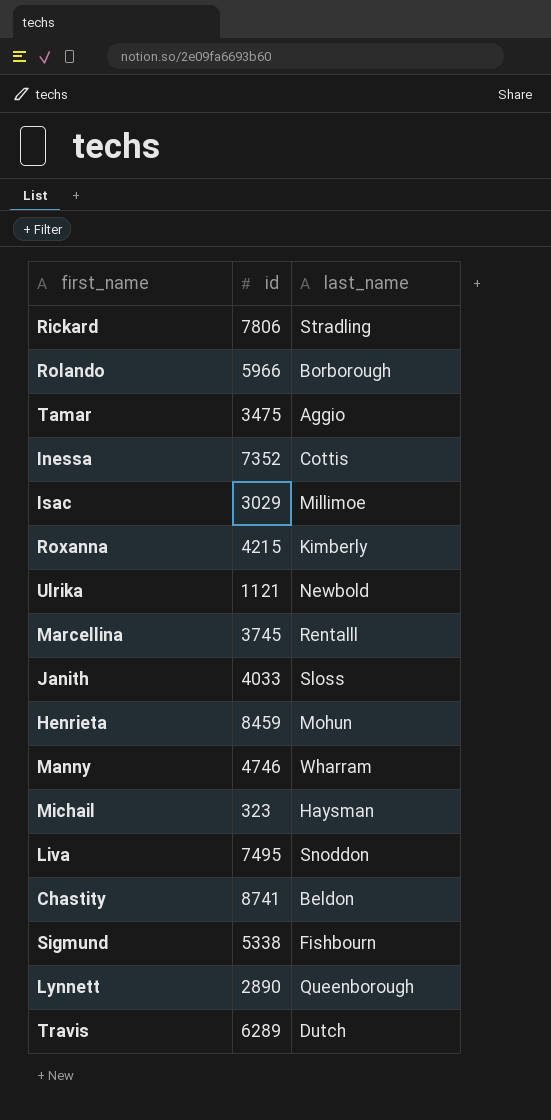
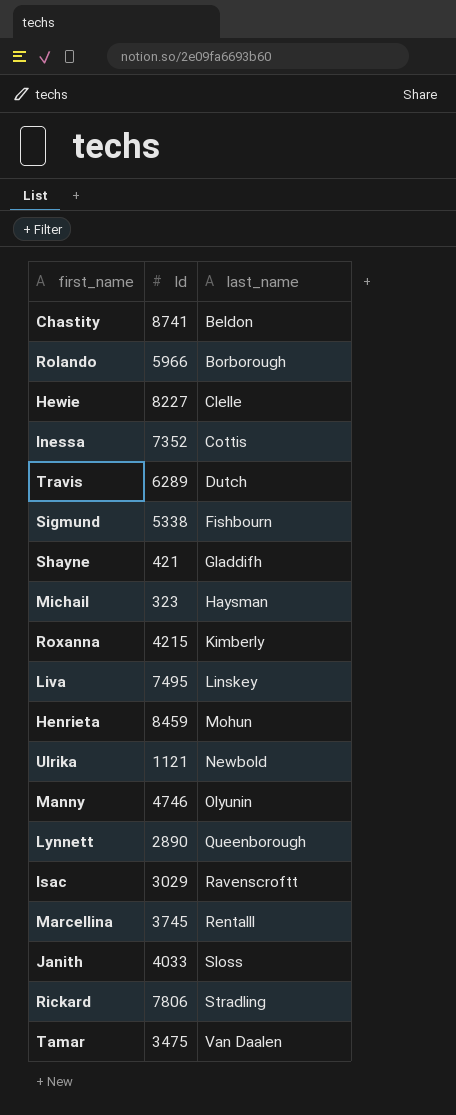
row order: none -> last_name ascending
column name: id -> Id
row Hewie: none -> 8227 | Clelle
row Shayne: none -> 421 | Gladdifh
Liva | last_name: Snoddon -> Linskey
Manny | last_name: Wharram -> Olyunin
Isac | last_name: Millimoe -> Ravenscroftt
Tamar | last_name: Aggio -> Van Daalen

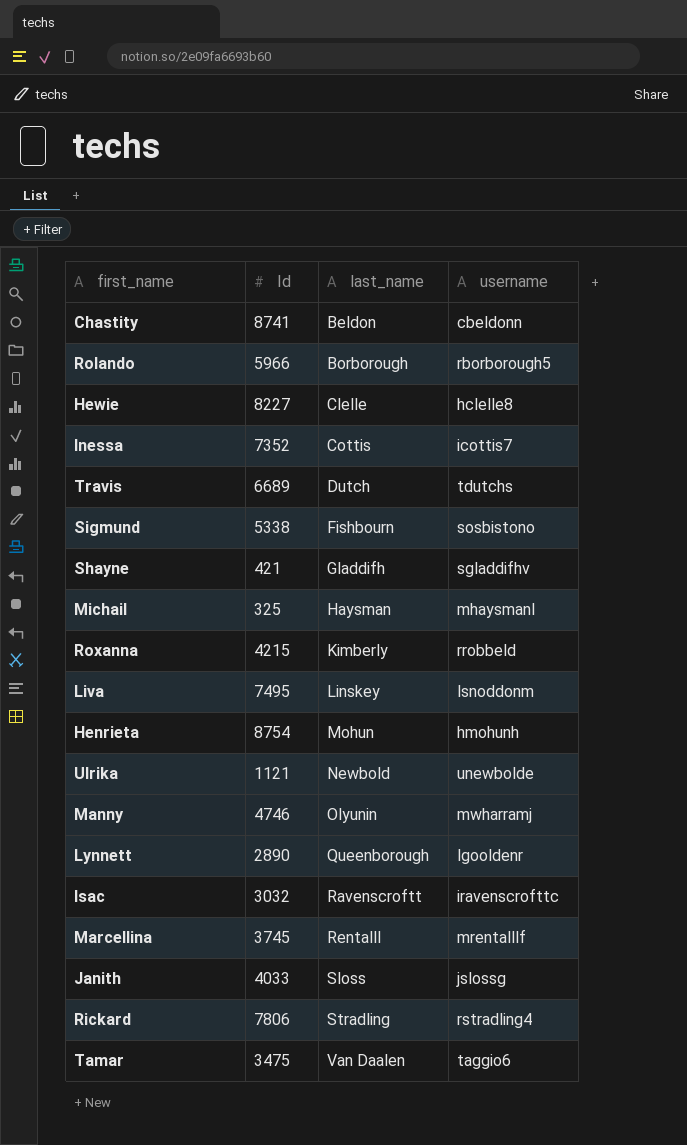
column username | position: none -> 4
Travis | Id: 6289 -> 6689
Michail | Id: 323 -> 325
Henrieta | Id: 8459 -> 8754
Isac | Id: 3029 -> 3032

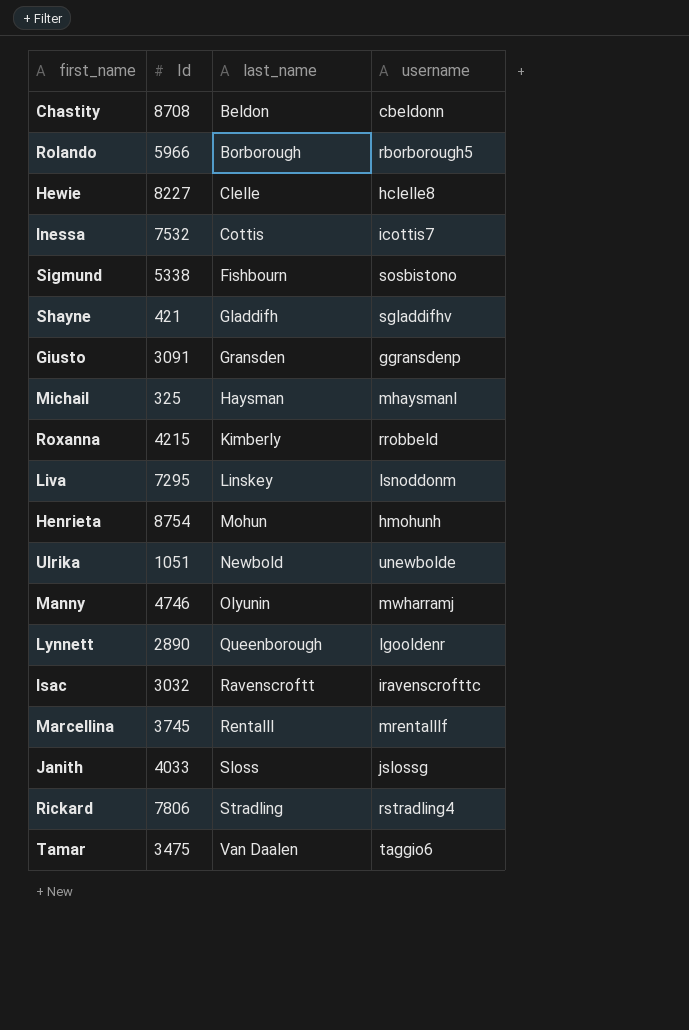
row Travis: 6689 | Dutch | tdutchs -> none
Chastity | Id: 8741 -> 8708
Inessa | Id: 7352 -> 7532
row Giusto: none -> 3091 | Gransden | ggransdenp
Liva | Id: 7495 -> 7295
Ulrika | Id: 1121 -> 1051

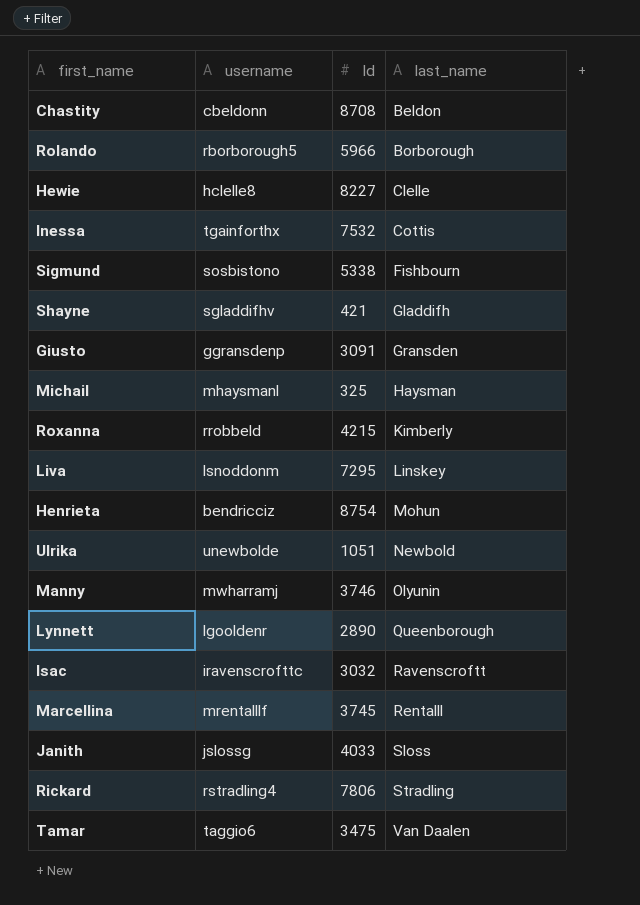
column username | position: 4 -> 2
Inessa | username: icottis7 -> tgainforthx
Henrieta | username: hmohunh -> bendricciz
Manny | Id: 4746 -> 3746

